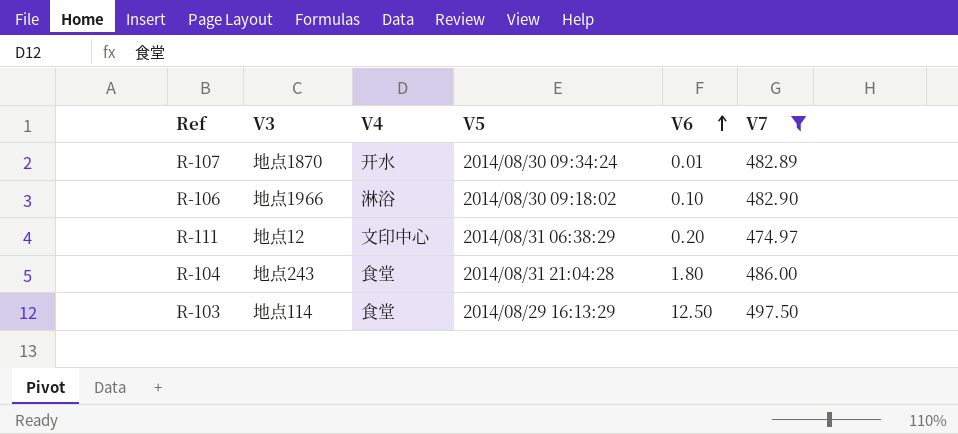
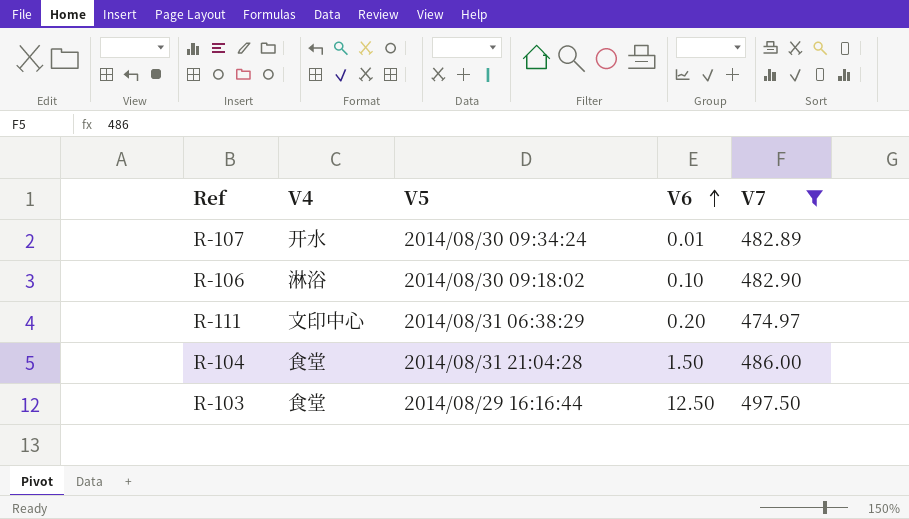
column V3 | position: 2 -> none
R-104 | V6: 1.80 -> 1.50
R-103 | V5: 2014/08/29 16:13:29 -> 2014/08/29 16:16:44

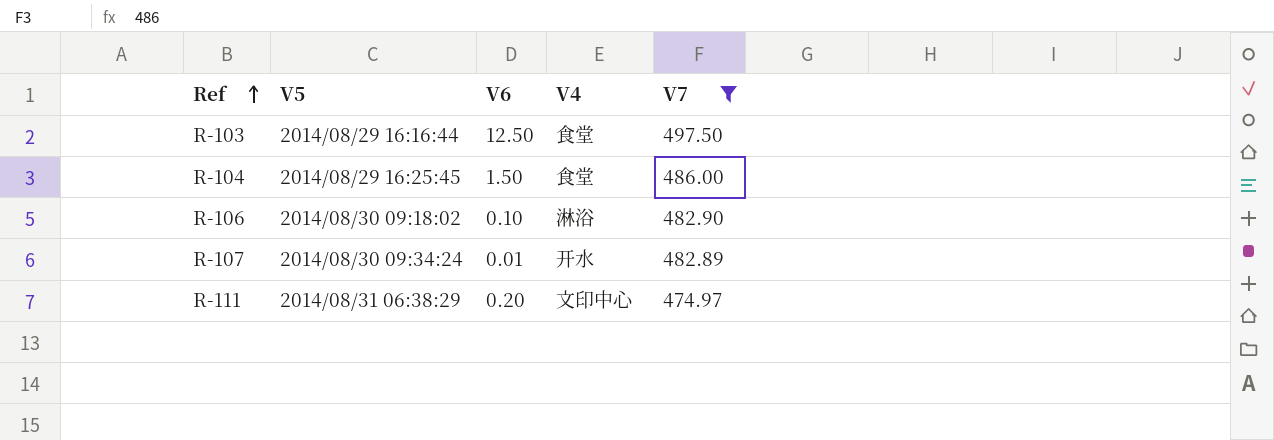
row order: V6 ascending -> Ref ascending
column V4 | position: 2 -> 4
R-104 | V5: 2014/08/31 21:04:28 -> 2014/08/29 16:25:45

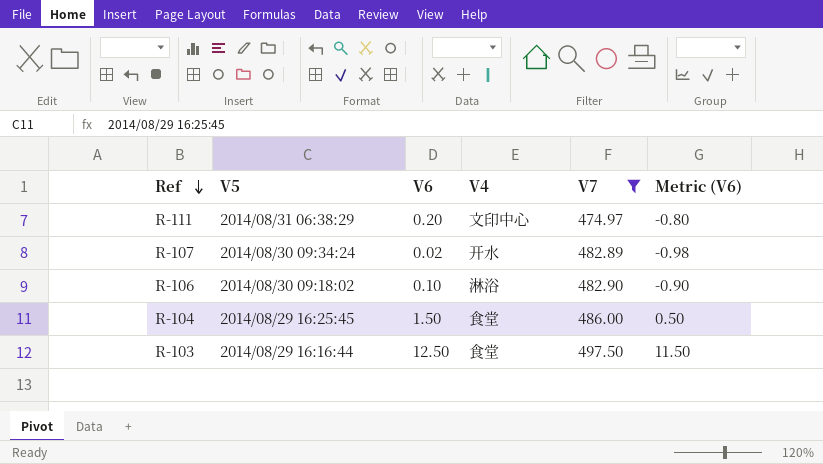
row order: Ref ascending -> Ref descending
column Metric (V6) | formula: none -> [V6] - 1
R-107 | V6: 0.01 -> 0.02

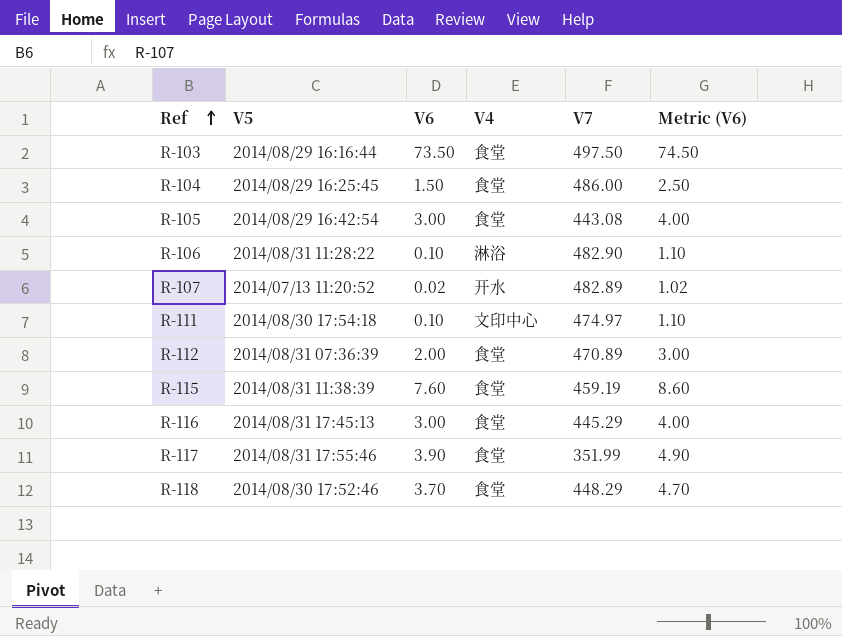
filter: V7 >= 474.97 -> none
row order: Ref descending -> Ref ascending
column Metric (V6) | formula: [V6] - 1 -> [V6] + 1
R-103 | V6: 12.50 -> 73.50
R-106 | V5: 2014/08/30 09:18:02 -> 2014/08/31 11:28:22
R-107 | V5: 2014/08/30 09:34:24 -> 2014/07/13 11:20:52
R-111 | V5: 2014/08/31 06:38:29 -> 2014/08/30 17:54:18
R-111 | V6: 0.20 -> 0.10

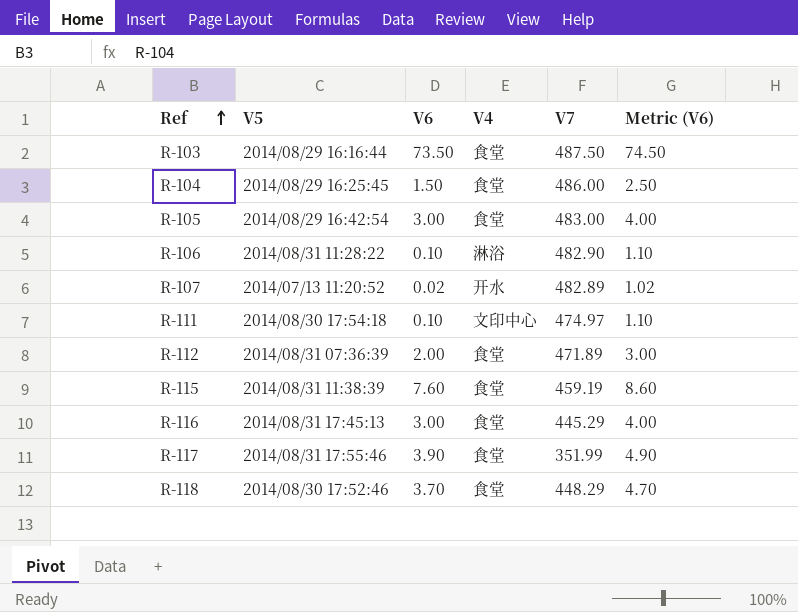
R-103 | V7: 497.50 -> 487.50
R-105 | V7: 443.08 -> 483.00
R-112 | V7: 470.89 -> 471.89

